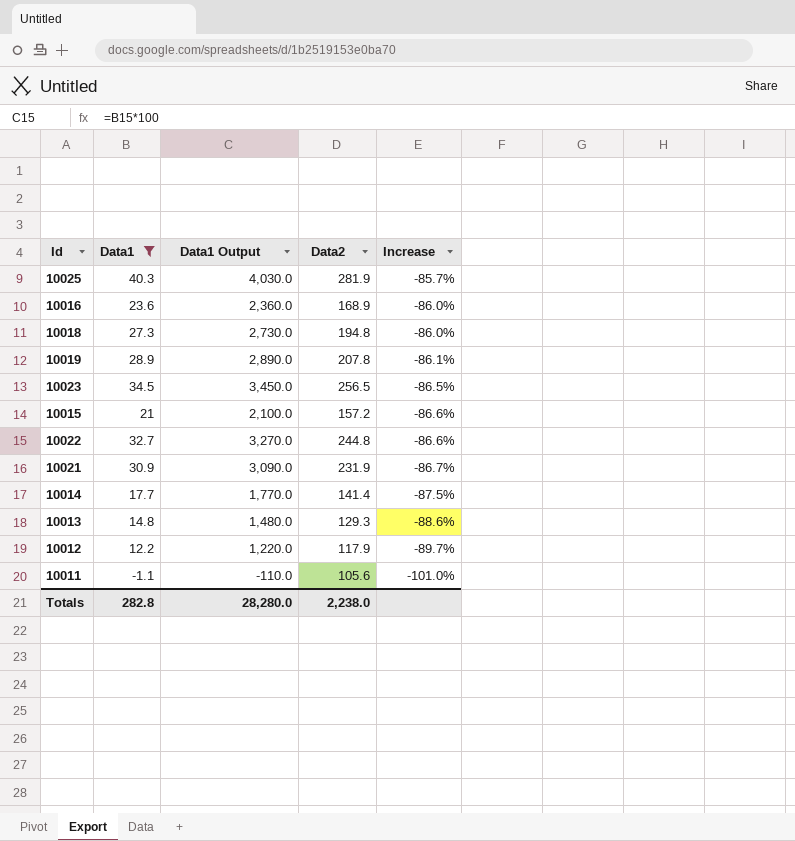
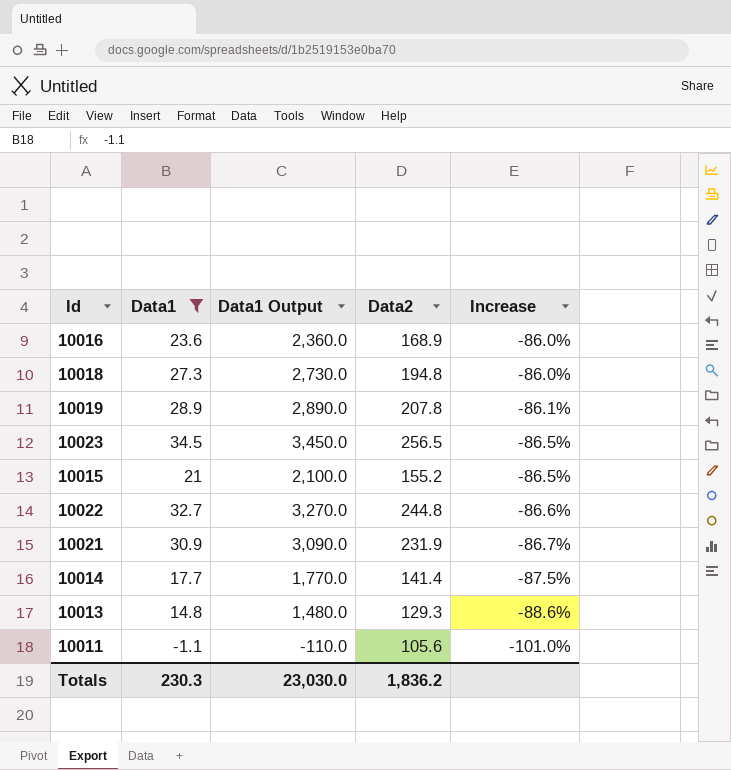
row 10025: 40.3 | 4,030.0 | 281.9 | -85.7% -> none
row 10012: 12.2 | 1,220.0 | 117.9 | -89.7% -> none
10015 | Data2: 157.2 -> 155.2
10015 | Increase: -86.6% -> -86.5%
Totals | Data1: 282.8 -> 230.3
Totals | Data1 Output: 28,280.0 -> 23,030.0
Totals | Data2: 2,238.0 -> 1,836.2

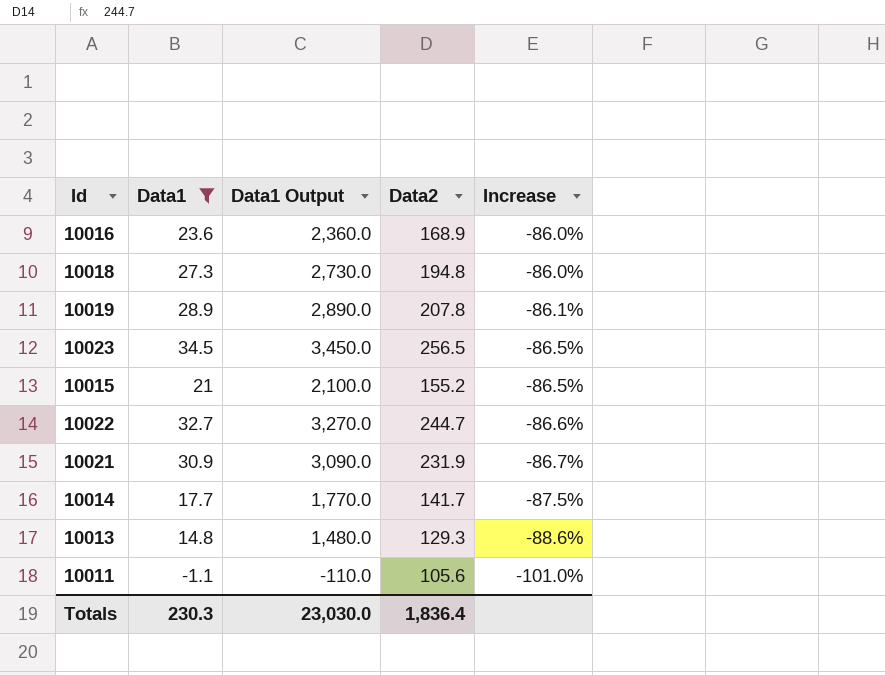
10022 | Data2: 244.8 -> 244.7
10014 | Data2: 141.4 -> 141.7
Totals | Data2: 1,836.2 -> 1,836.4

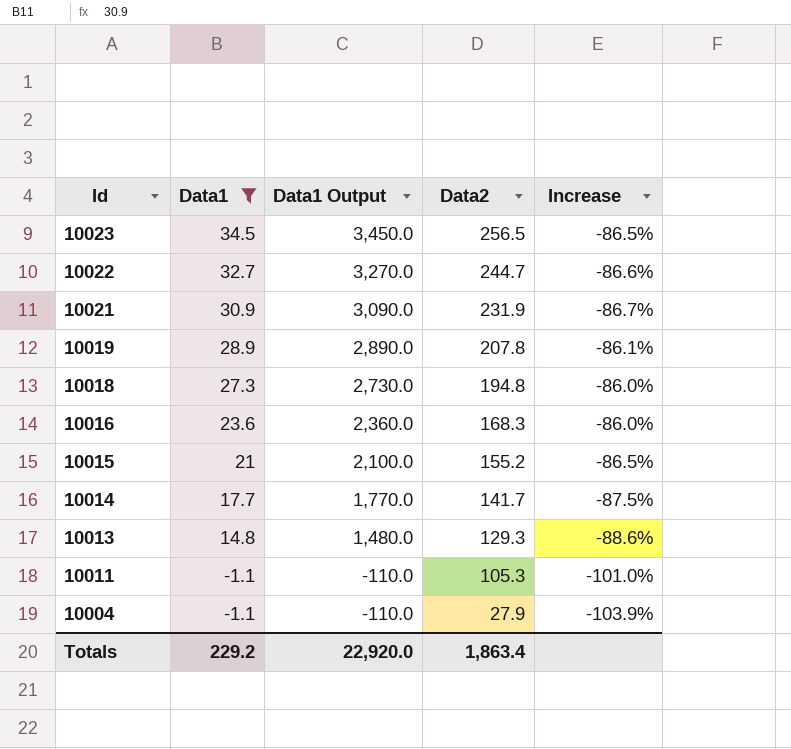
row order: Increase descending -> Id descending
10016 | Data2: 168.9 -> 168.3
10011 | Data2: 105.6 -> 105.3
row 10004: none -> -1.1 | -110.0 | 27.9 | -103.9%
Totals | Data1: 230.3 -> 229.2
Totals | Data1 Output: 23,030.0 -> 22,920.0
Totals | Data2: 1,836.4 -> 1,863.4

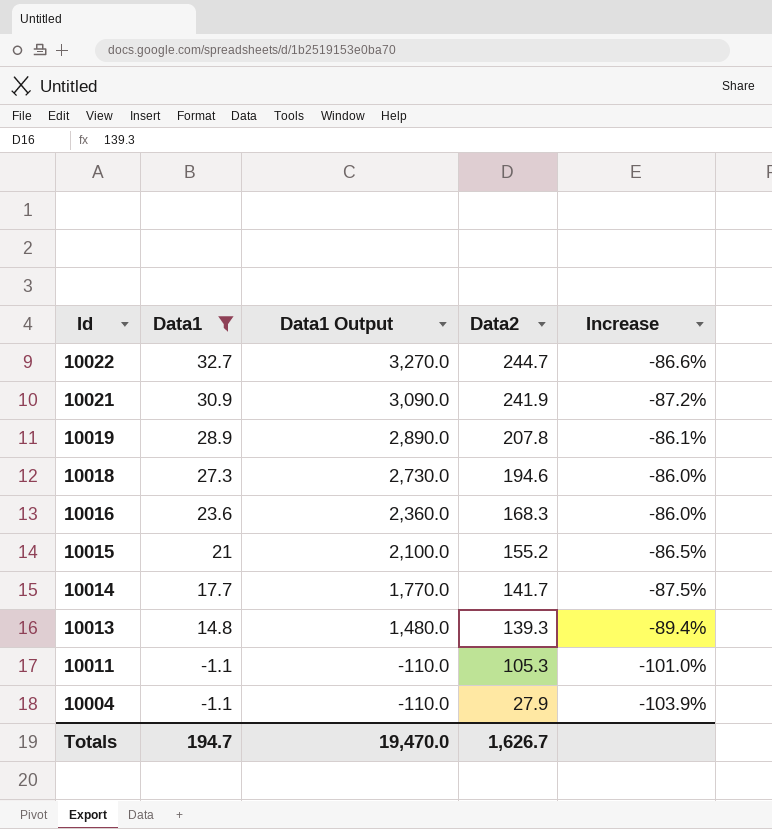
row 10023: 34.5 | 3,450.0 | 256.5 | -86.5% -> none
10021 | Data2: 231.9 -> 241.9
10021 | Increase: -86.7% -> -87.2%
10018 | Data2: 194.8 -> 194.6
10013 | Data2: 129.3 -> 139.3
10013 | Increase: -88.6% -> -89.4%
Totals | Data1: 229.2 -> 194.7
Totals | Data1 Output: 22,920.0 -> 19,470.0
Totals | Data2: 1,863.4 -> 1,626.7

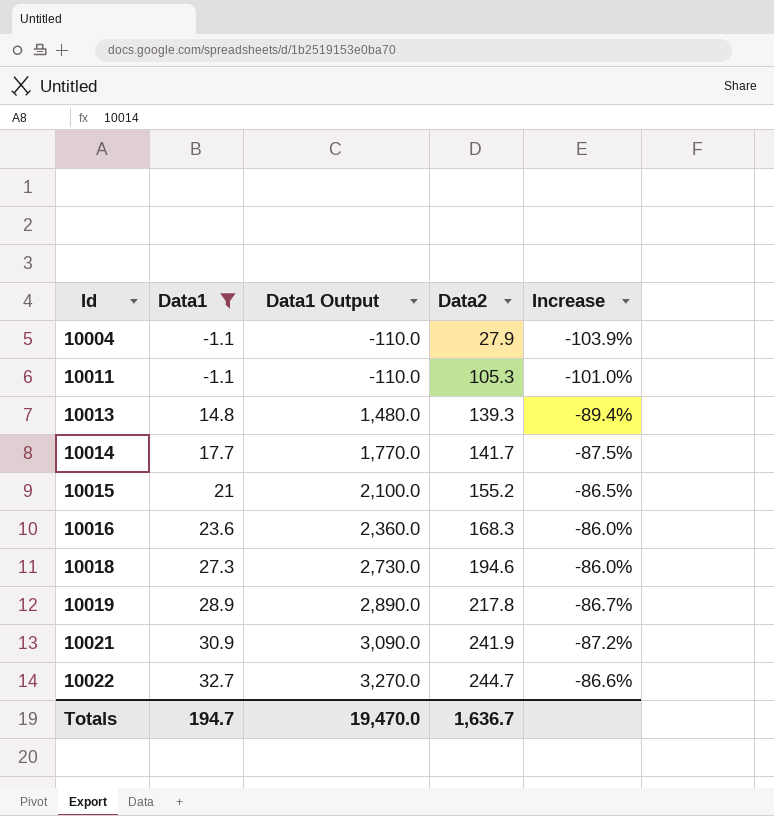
row order: Id descending -> Id ascending
10019 | Data2: 207.8 -> 217.8
10019 | Increase: -86.1% -> -86.7%
Totals | Data2: 1,626.7 -> 1,636.7

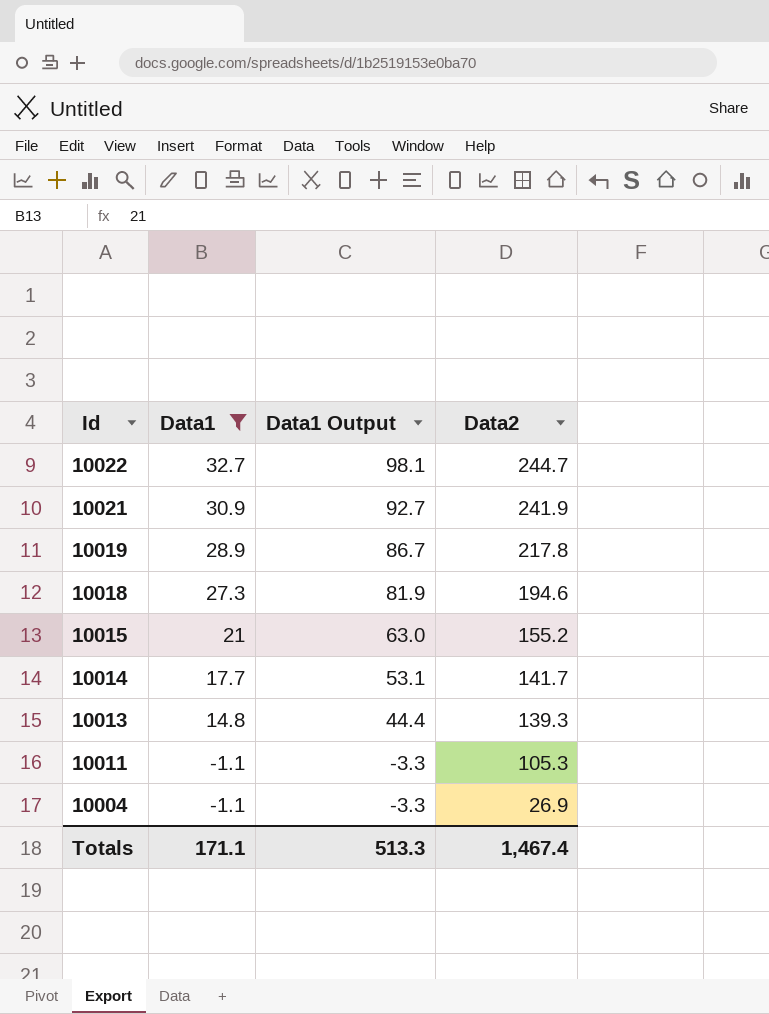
row order: Id ascending -> Id descending
column Increase | formula: ([Data1] - [Data2]) / [Data2] -> none
column Data1 Output | formula: [Data1] * 100 -> [Data1] * 3
row 10016: 23.6 | 2,360.0 | 168.3 | -86.0% -> none
10004 | Data2: 27.9 -> 26.9
Totals | Data1: 194.7 -> 171.1
Totals | Data1 Output: 19,470.0 -> 513.3
Totals | Data2: 1,636.7 -> 1,467.4

